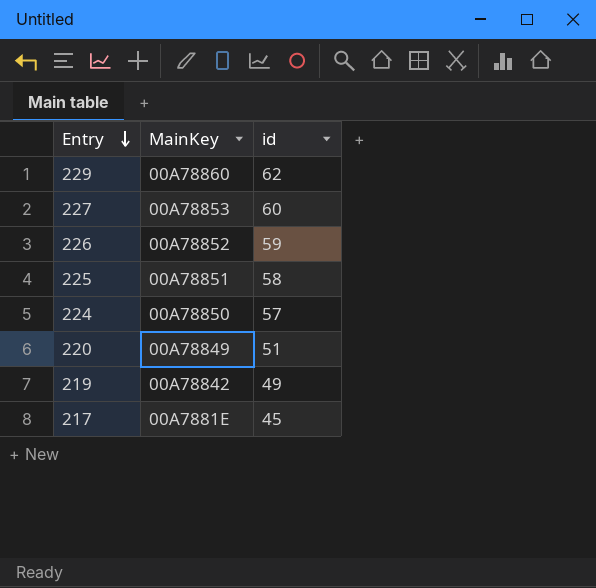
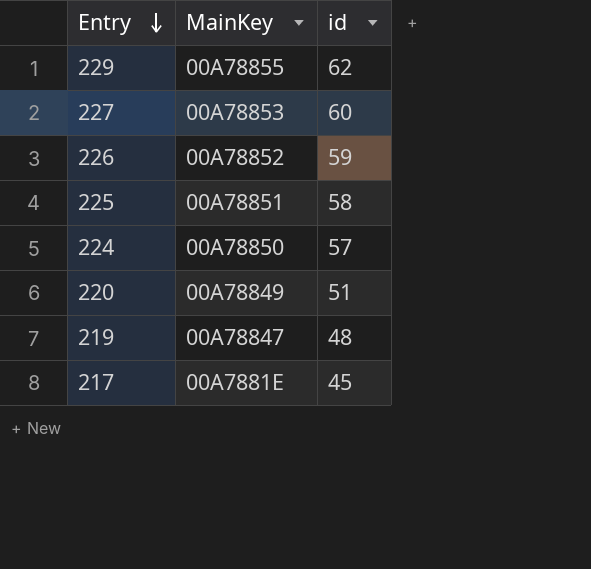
229 | MainKey: 00A78860 -> 00A78855
219 | MainKey: 00A78842 -> 00A78847
219 | id: 49 -> 48

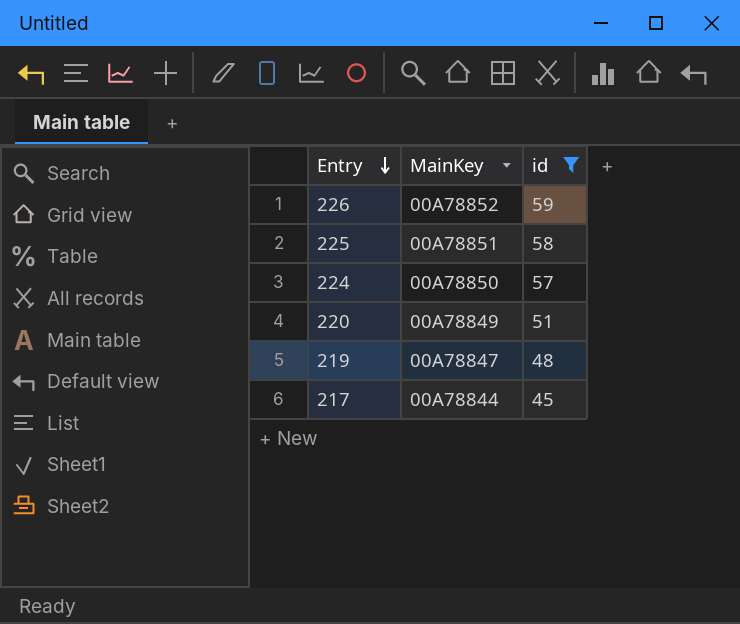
filter: none -> id <= 59
217 | MainKey: 00A7881E -> 00A78844

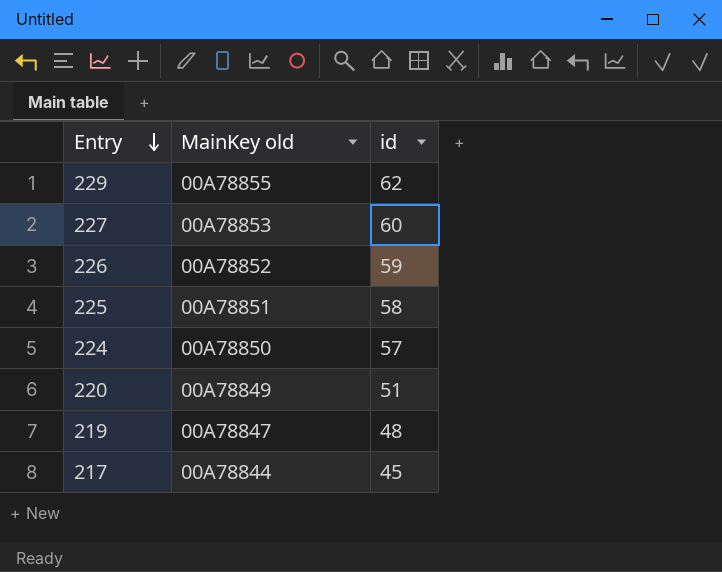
filter: id <= 59 -> none
column name: MainKey -> MainKey old

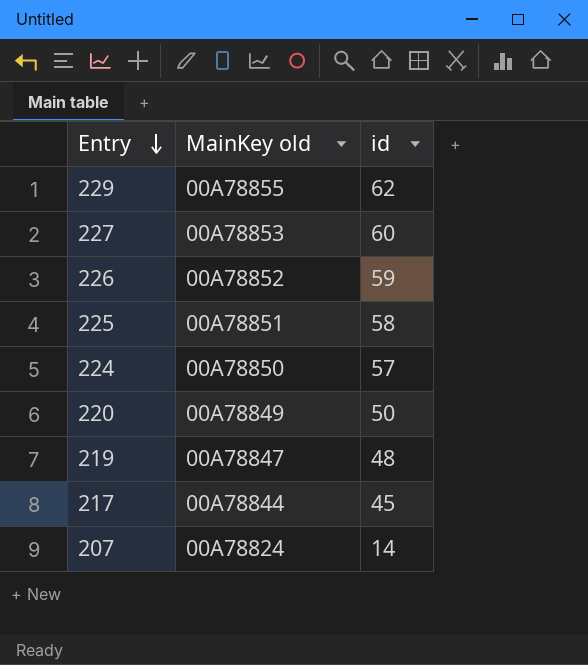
220 | id: 51 -> 50
row 207: none -> 00A78824 | 14

